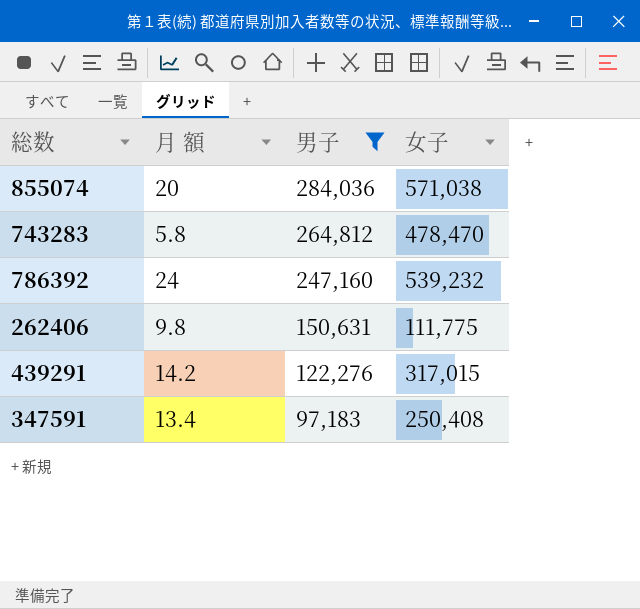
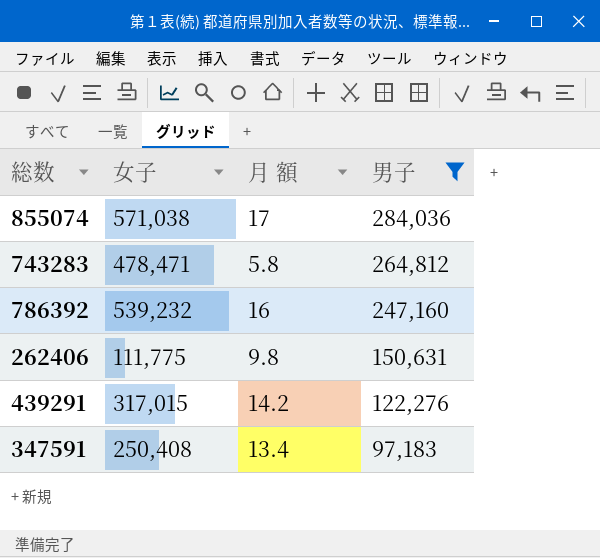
column 女子 | position: 4 -> 2
855074 | 月 額: 20 -> 17
743283 | 女子: 478,470 -> 478,471
786392 | 月 額: 24 -> 16

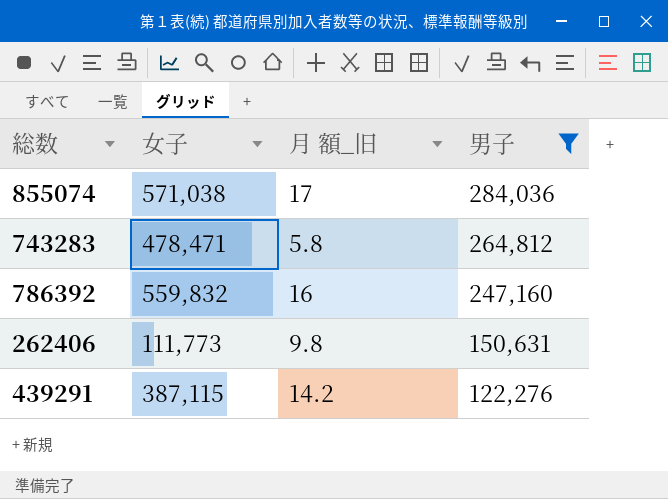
column name: 月 額 -> 月 額_旧
row 347591: 250,408 | 13.4 | 97,183 -> none
786392 | 女子: 539,232 -> 559,832
262406 | 女子: 111,775 -> 111,773
439291 | 女子: 317,015 -> 387,115

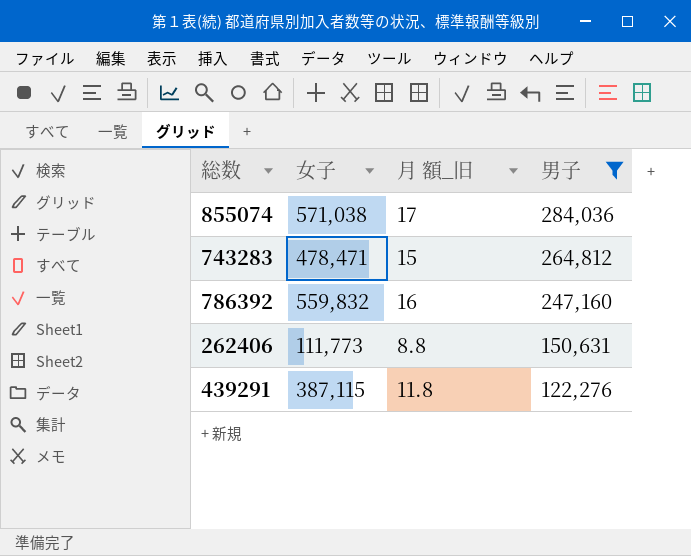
743283 | 月 額_旧: 5.8 -> 15
262406 | 月 額_旧: 9.8 -> 8.8
439291 | 月 額_旧: 14.2 -> 11.8

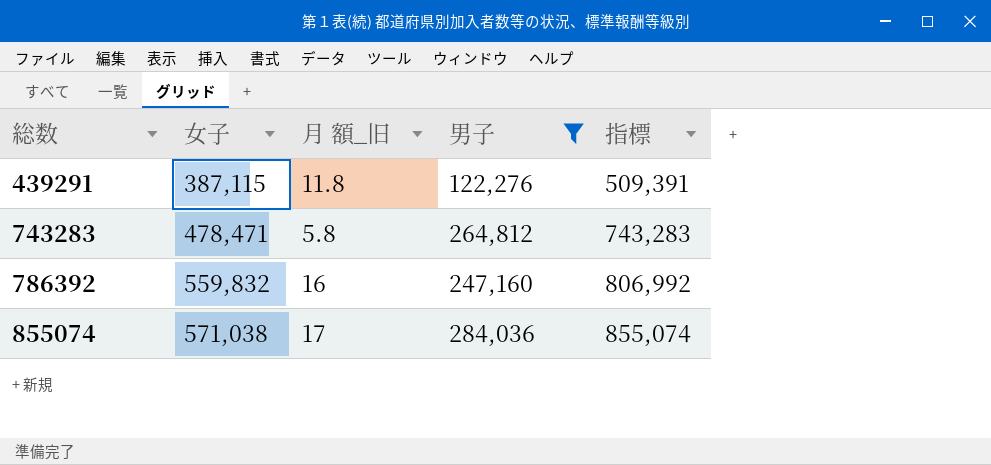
row order: 男子 descending -> 総数 ascending
column 指標 | formula: none -> [女子] + [男子]
row 262406: 111,773 | 8.8 | 150,631 -> none
743283 | 月 額_旧: 15 -> 5.8

